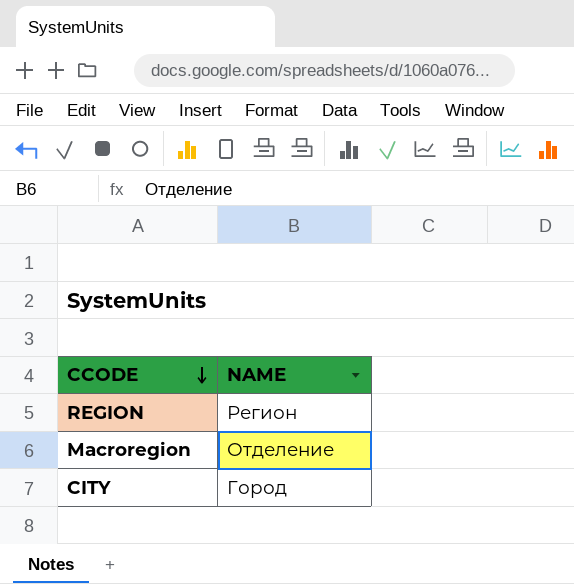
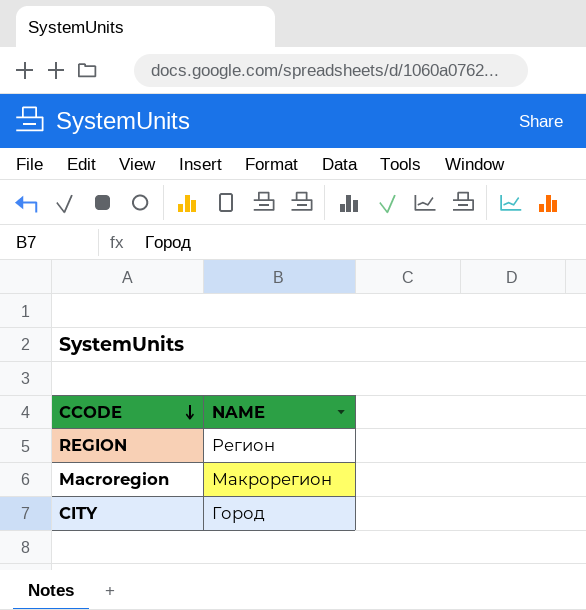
Macroregion | NAME: Отделение -> Макрорегион

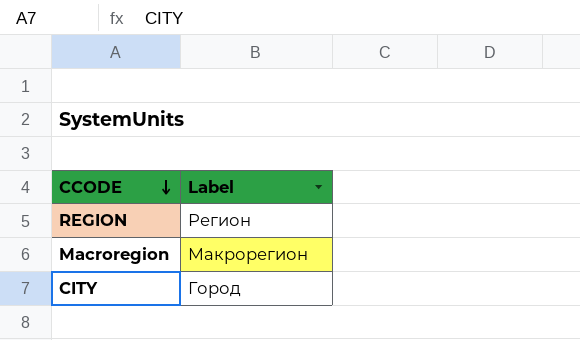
column name: NAME -> Label

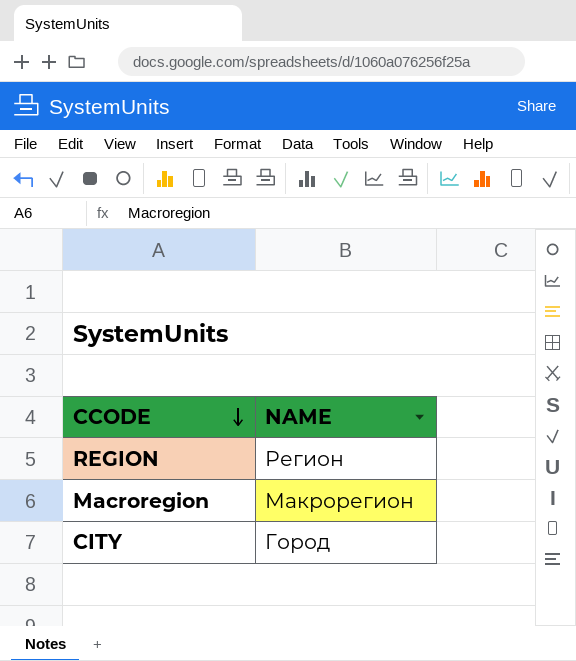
column name: Label -> NAME

